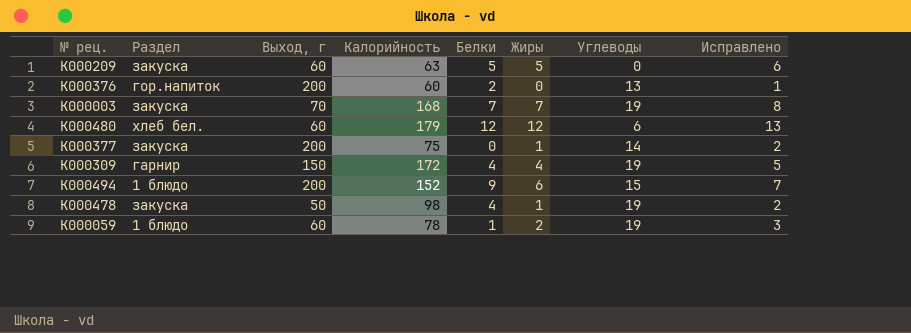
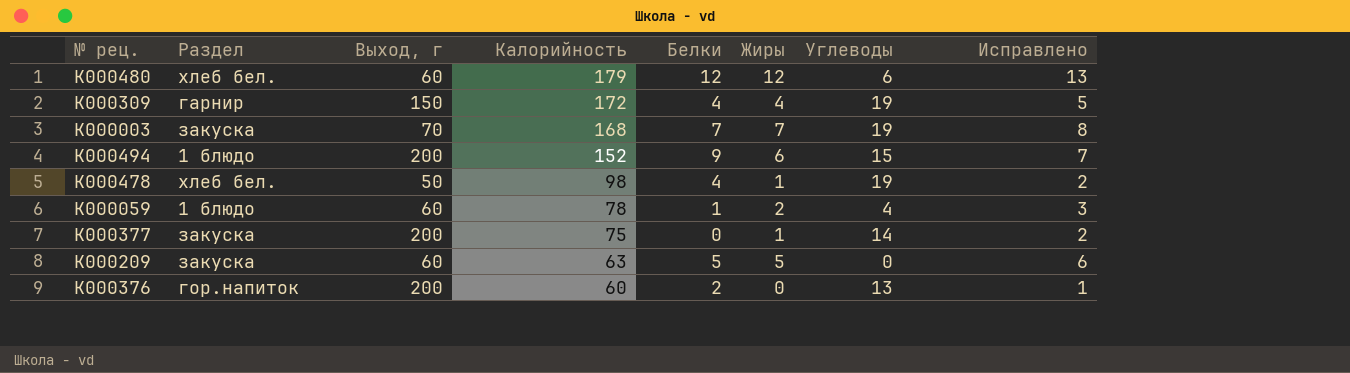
row order: none -> Калорийность descending
К000478 | Раздел: закуска -> хлеб бел.
К000059 | Углеводы: 19 -> 4

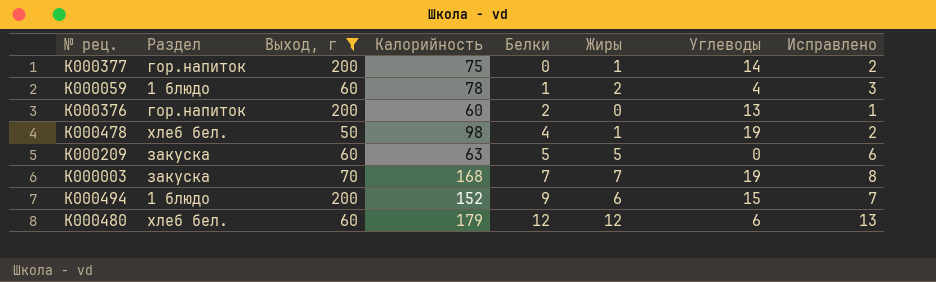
filter: none -> Выход, г != 150
row order: Калорийность descending -> Белки ascending
К000377 | Раздел: закуска -> гор.напиток

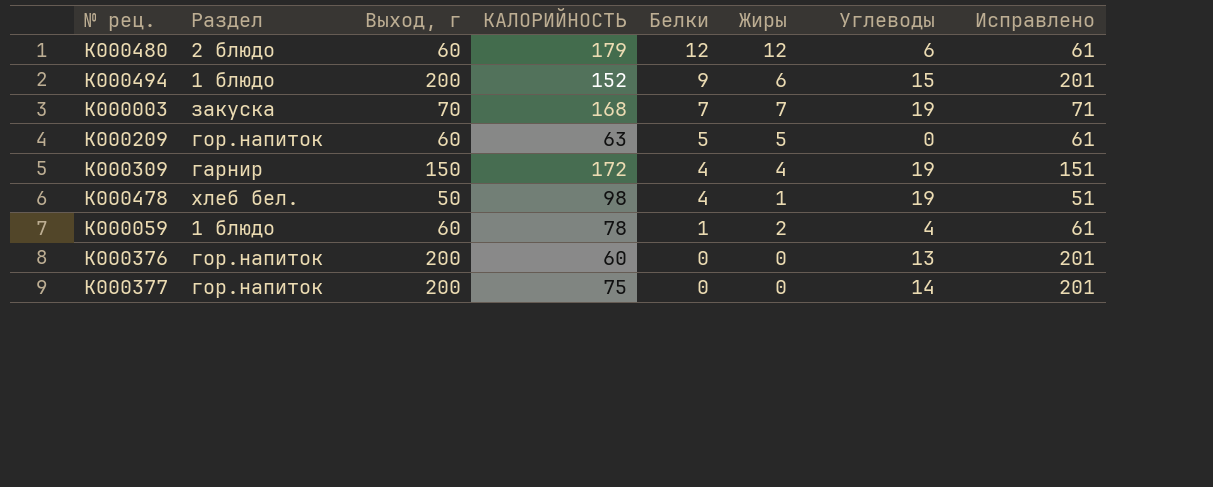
filter: Выход, г != 150 -> none
row order: Белки ascending -> Белки descending
column name: Калорийность -> КАЛОРИЙНОСТЬ
column Исправлено | formula: [Жиры] + 1 -> [Выход, г] + 1
К000480 | Раздел: хлеб бел. -> 2 блюдо
К000209 | Раздел: закуска -> гор.напиток
К000376 | Белки: 2 -> 0
К000377 | Жиры: 1 -> 0

